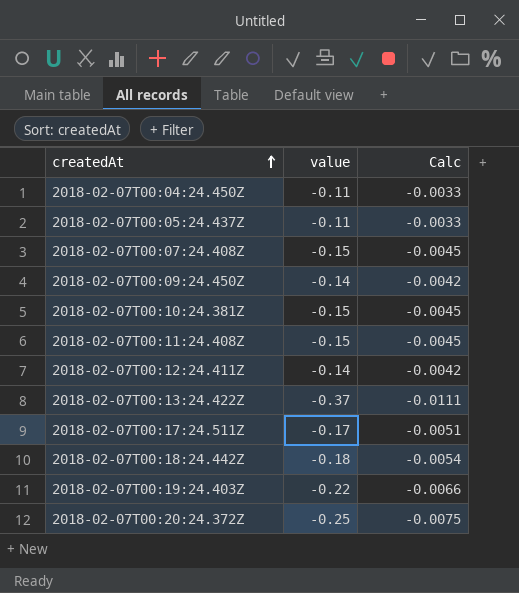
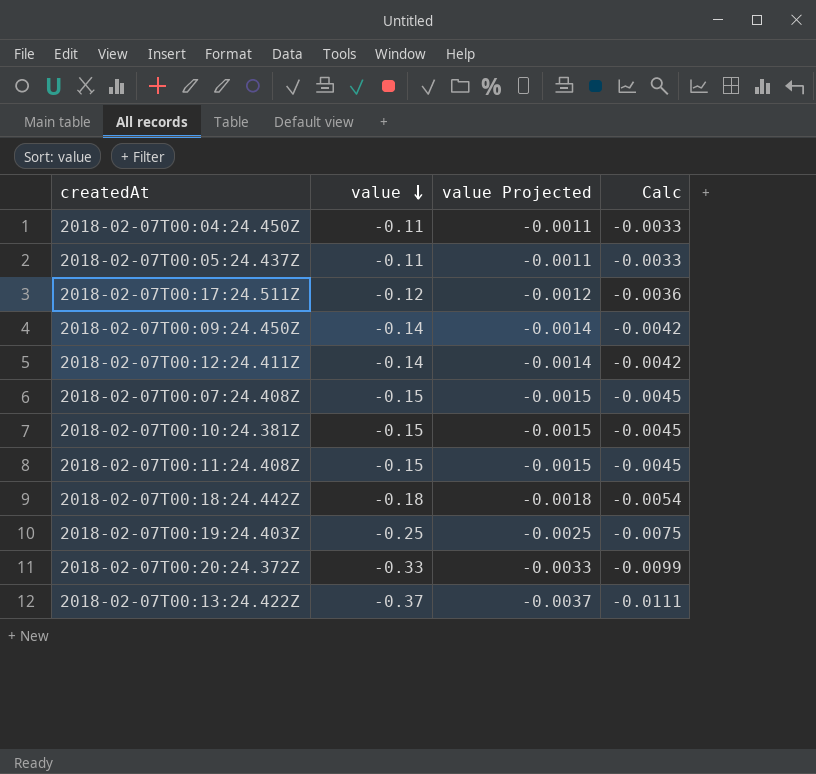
row order: createdAt ascending -> value descending
column value Projected | formula: none -> [value] * 0.01
2018-02-07T00:17:24.511Z | value: -0.17 -> -0.12
2018-02-07T00:17:24.511Z | Calc: -0.0051 -> -0.0036
2018-02-07T00:19:24.403Z | value: -0.22 -> -0.25
2018-02-07T00:19:24.403Z | Calc: -0.0066 -> -0.0075
2018-02-07T00:20:24.372Z | value: -0.25 -> -0.33
2018-02-07T00:20:24.372Z | Calc: -0.0075 -> -0.0099

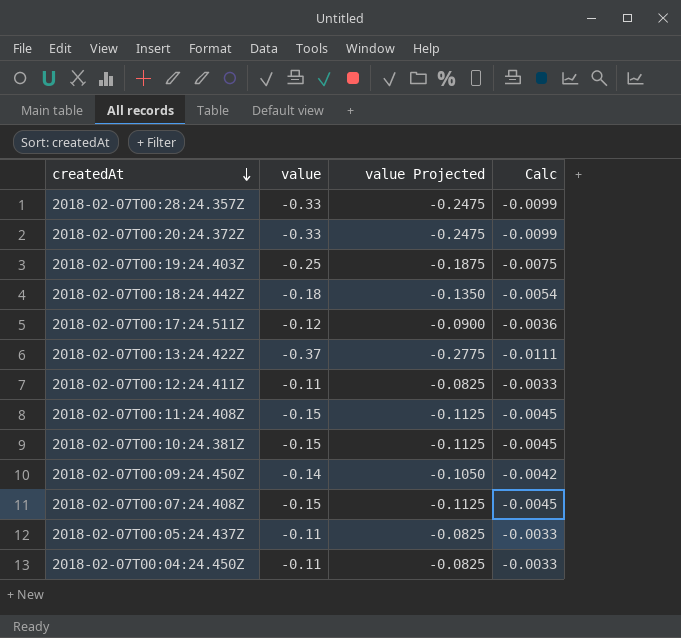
row order: value descending -> createdAt descending
column value Projected | formula: [value] * 0.01 -> [value] * 0.75
row 2018-02-07T00:28:24.357Z: none -> -0.33 | -0.2475 | -0.0099
2018-02-07T00:12:24.411Z | value: -0.14 -> -0.11
2018-02-07T00:12:24.411Z | Calc: -0.0042 -> -0.0033

